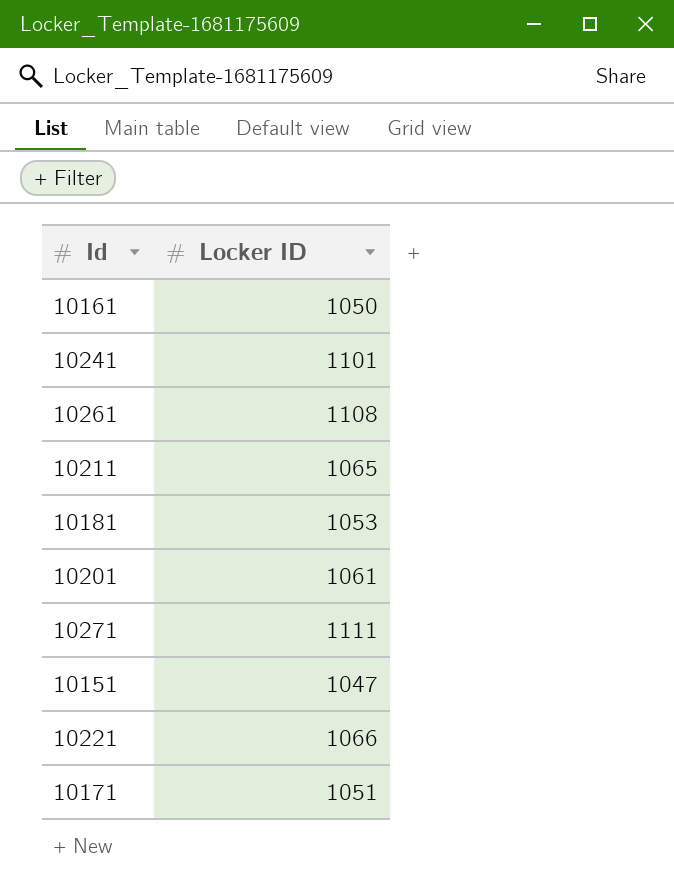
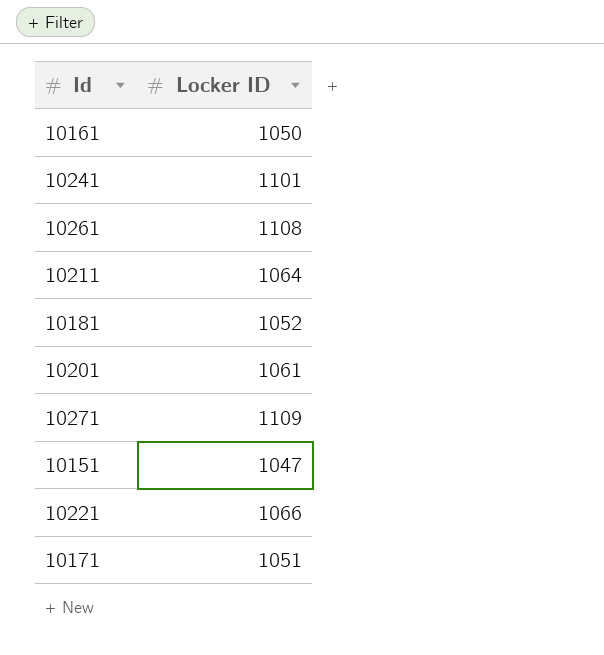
10211 | Locker ID: 1065 -> 1064
10181 | Locker ID: 1053 -> 1052
10271 | Locker ID: 1111 -> 1109

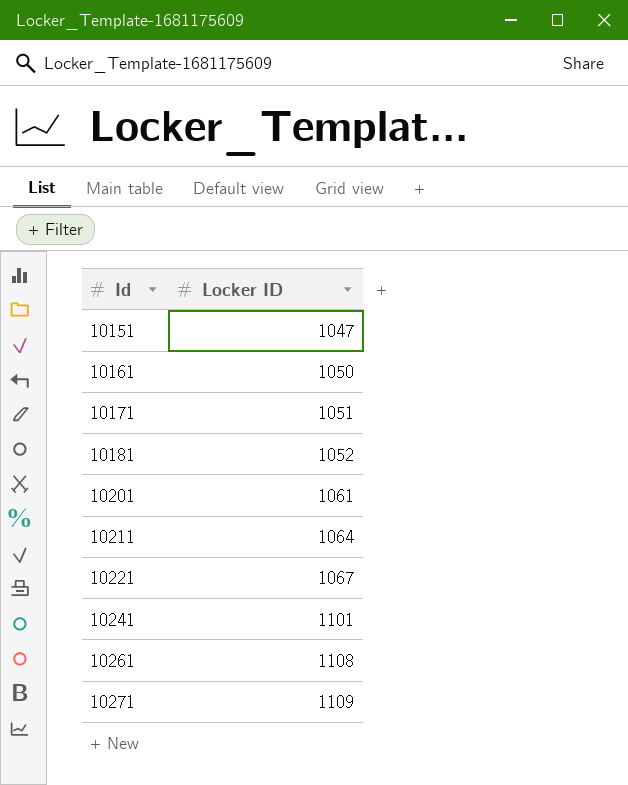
row order: none -> Id ascending
10221 | Locker ID: 1066 -> 1067

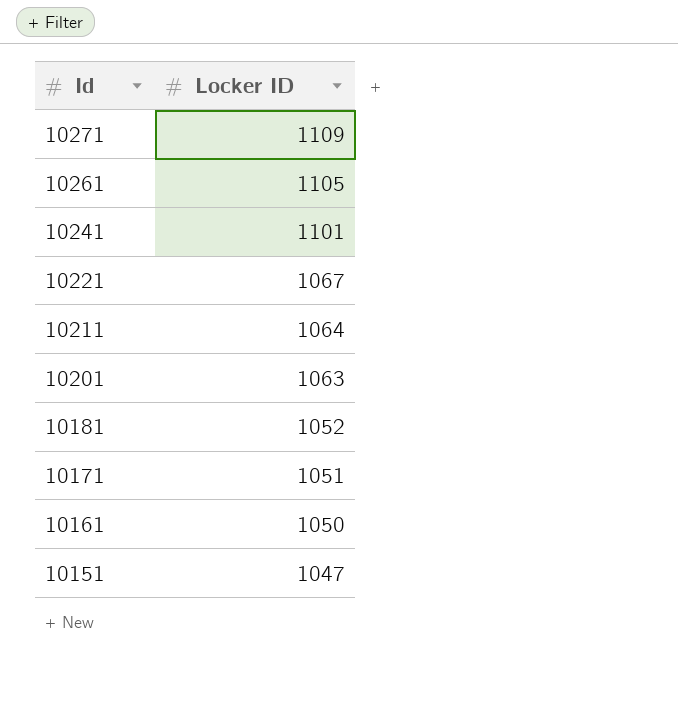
row order: Id ascending -> Id descending
10261 | Locker ID: 1108 -> 1105
10201 | Locker ID: 1061 -> 1063

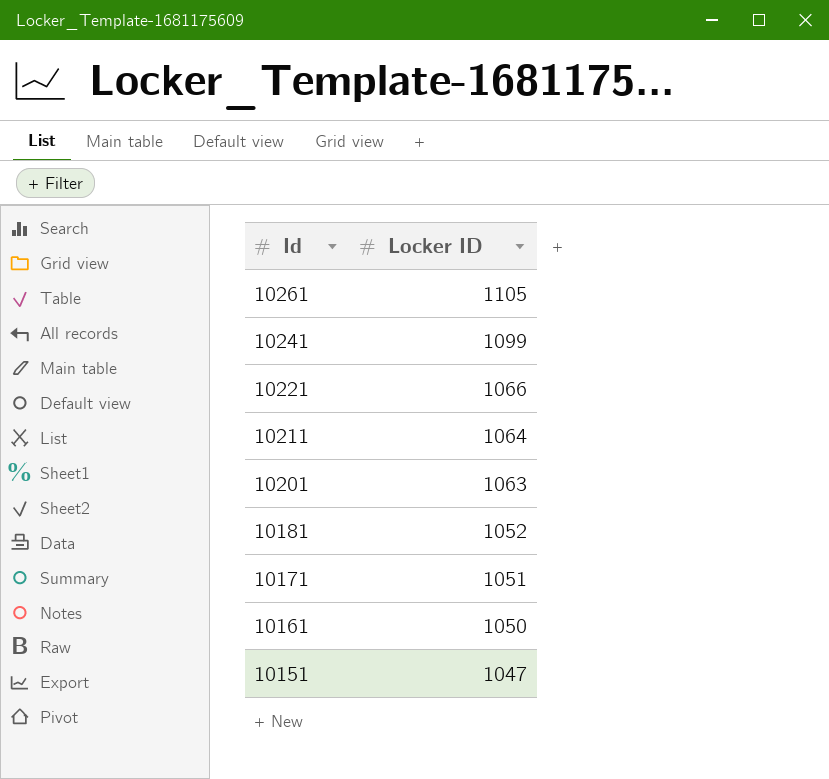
row 10271: 1109 -> none
10241 | Locker ID: 1101 -> 1099
10221 | Locker ID: 1067 -> 1066

